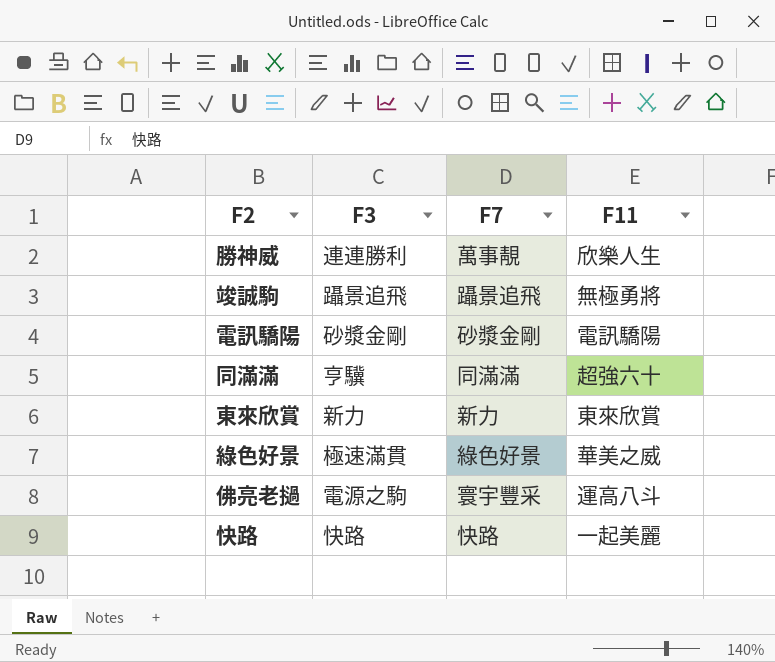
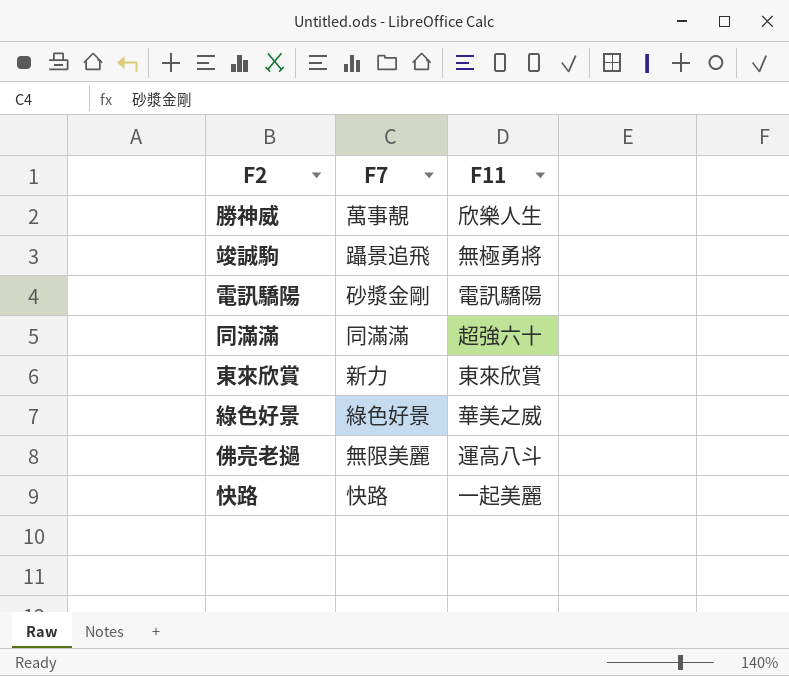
column F3 | position: 2 -> none
佛亮老撾 | F7: 寰宇豐采 -> 無限美麗

